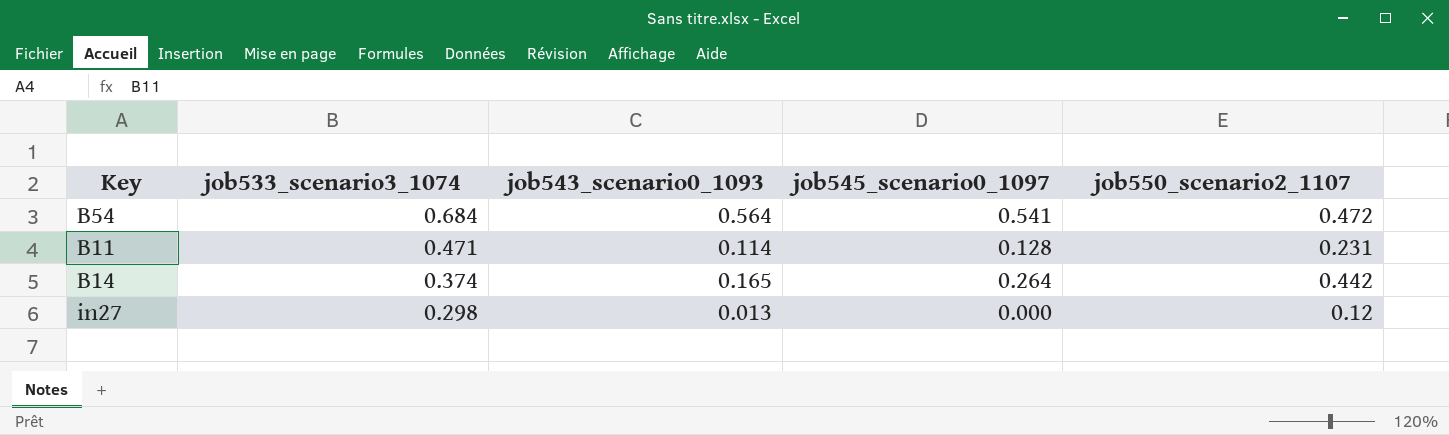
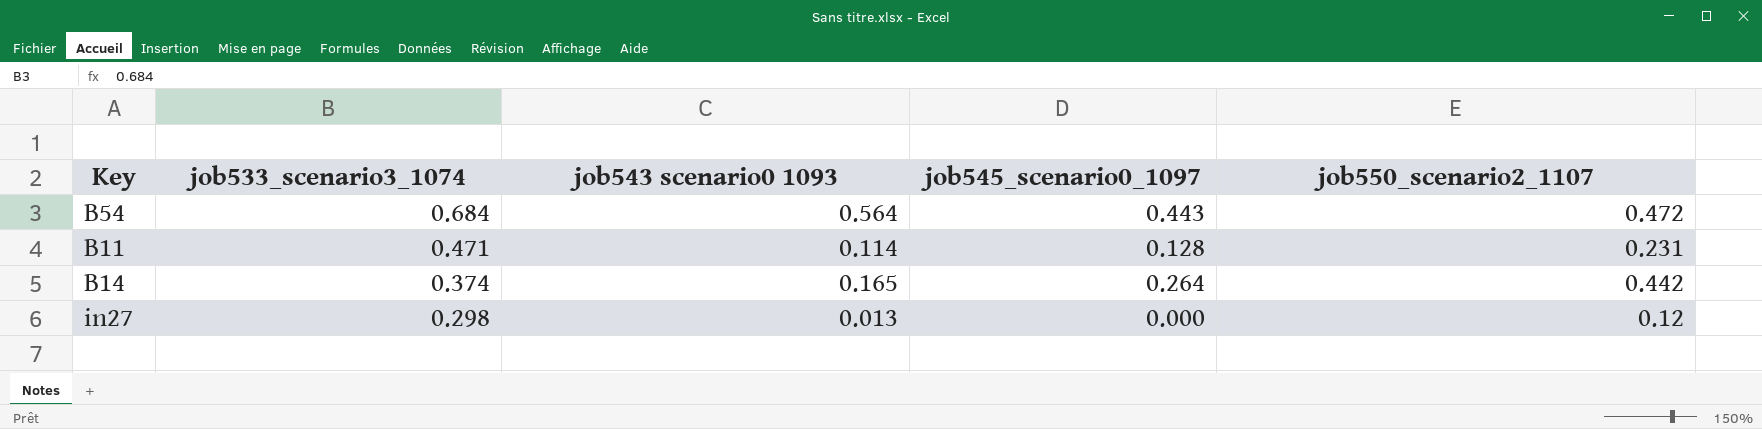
column name: job543_scenario0_1093 -> job543 scenario0 1093
B54 | job545_scenario0_1097: 0.541 -> 0.443

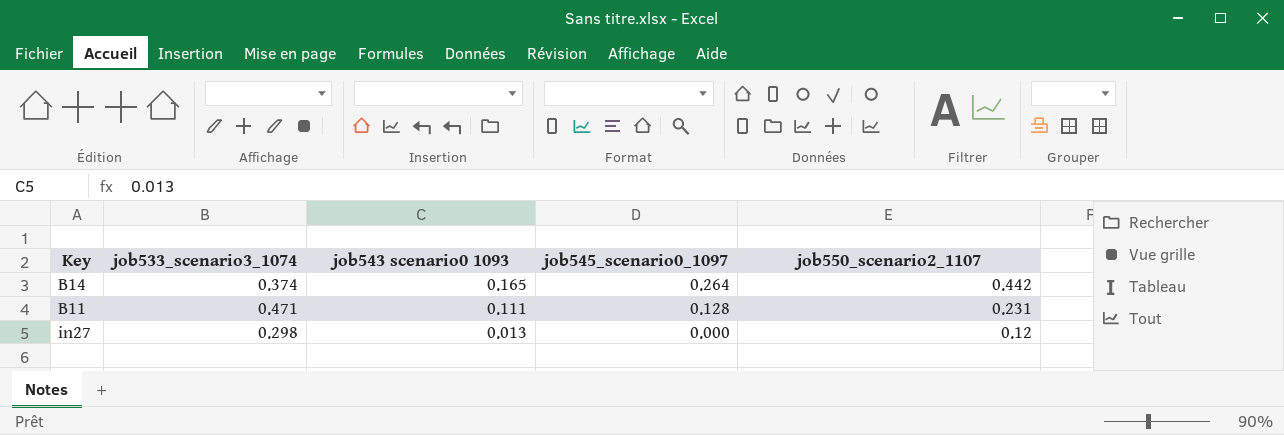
row order: job533_scenario3_1074 descending -> job543 scenario0 1093 descending
row B54: 0.684 | 0.564 | 0.443 | 0.472 -> none
B11 | job543 scenario0 1093: 0.114 -> 0.111

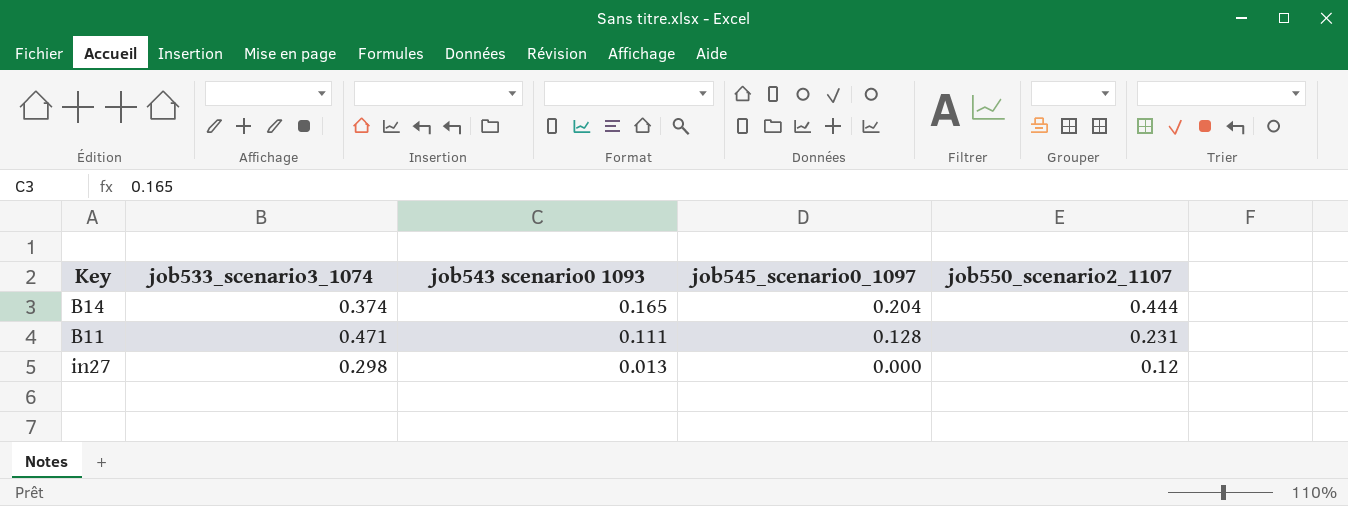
B14 | job545_scenario0_1097: 0.264 -> 0.204
B14 | job550_scenario2_1107: 0.442 -> 0.444

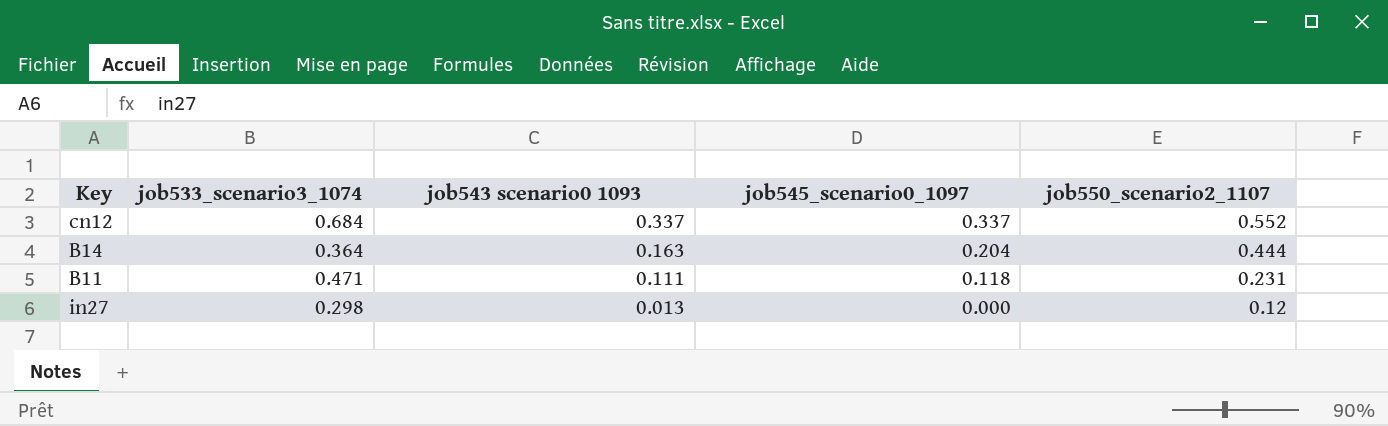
row cn12: none -> 0.684 | 0.337 | 0.337 | 0.552
B14 | job533_scenario3_1074: 0.374 -> 0.364
B14 | job543 scenario0 1093: 0.165 -> 0.163
B11 | job545_scenario0_1097: 0.128 -> 0.118

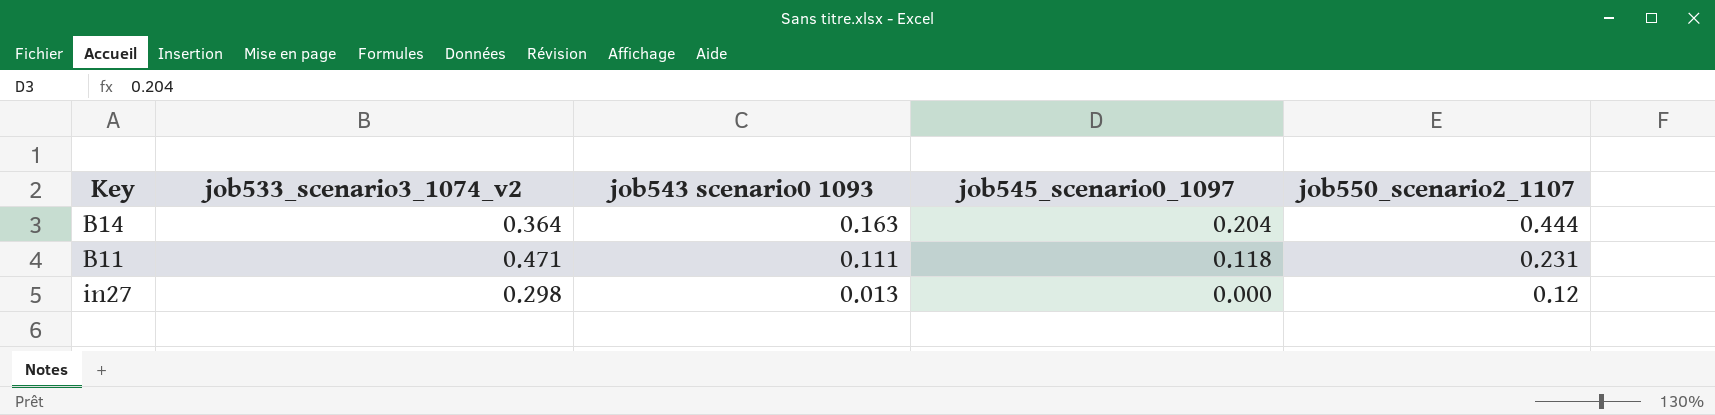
column name: job533_scenario3_1074 -> job533_scenario3_1074_v2
row cn12: 0.684 | 0.337 | 0.337 | 0.552 -> none

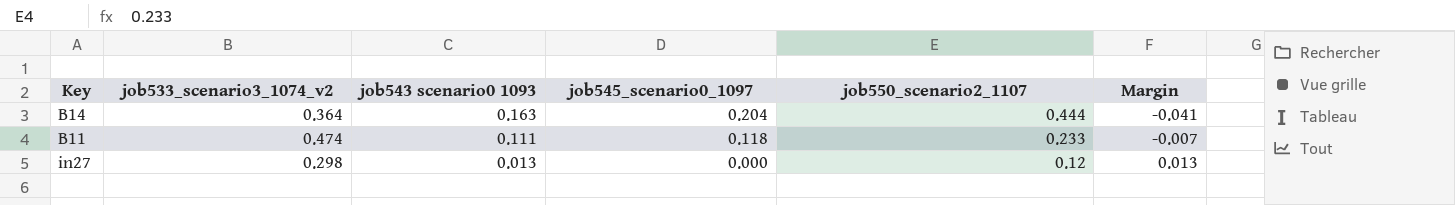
column Margin | formula: none -> [job543 scenario0 1093] - [job545_scenario0_1097]
B11 | job533_scenario3_1074_v2: 0.471 -> 0.474
B11 | job550_scenario2_1107: 0.231 -> 0.233

